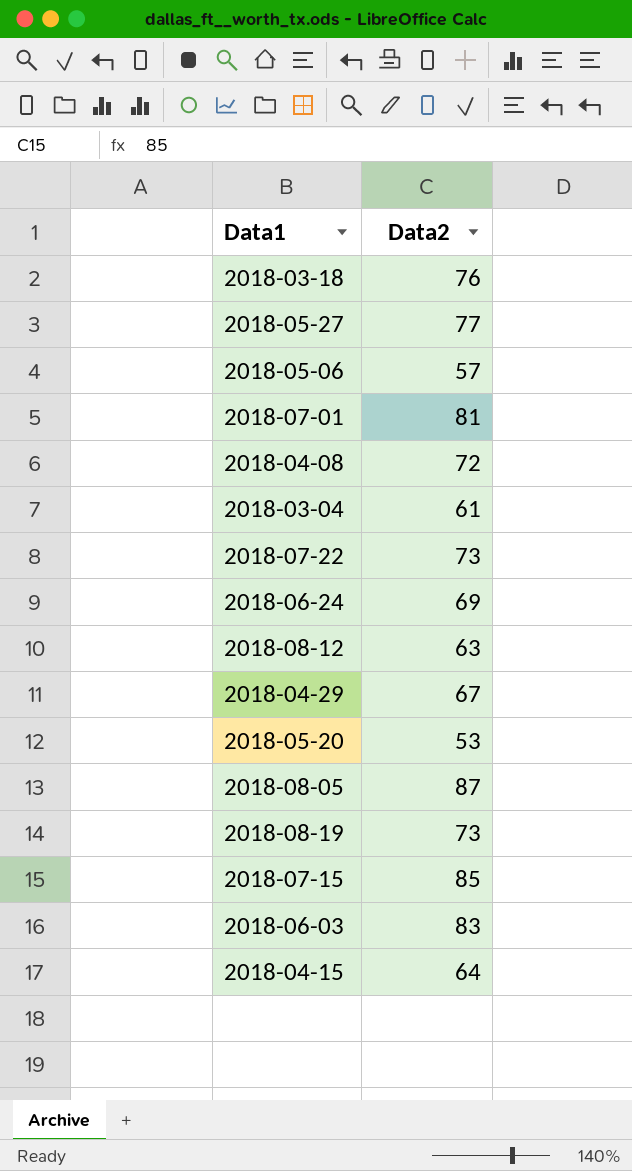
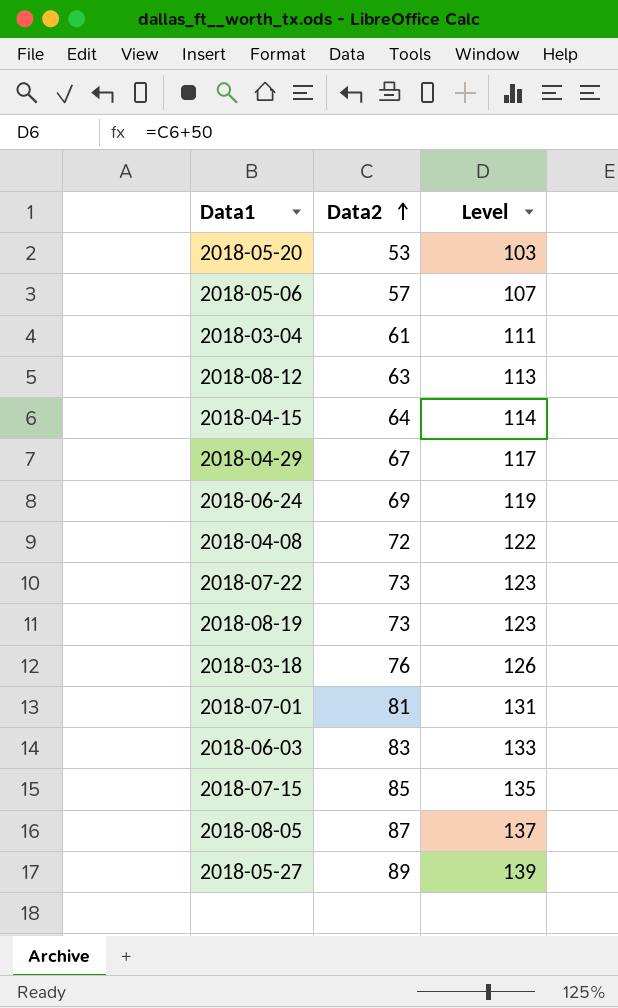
row order: none -> Data2 ascending
column Level | formula: none -> [Data2] + 50
2018-05-27 | Data2: 77 -> 89

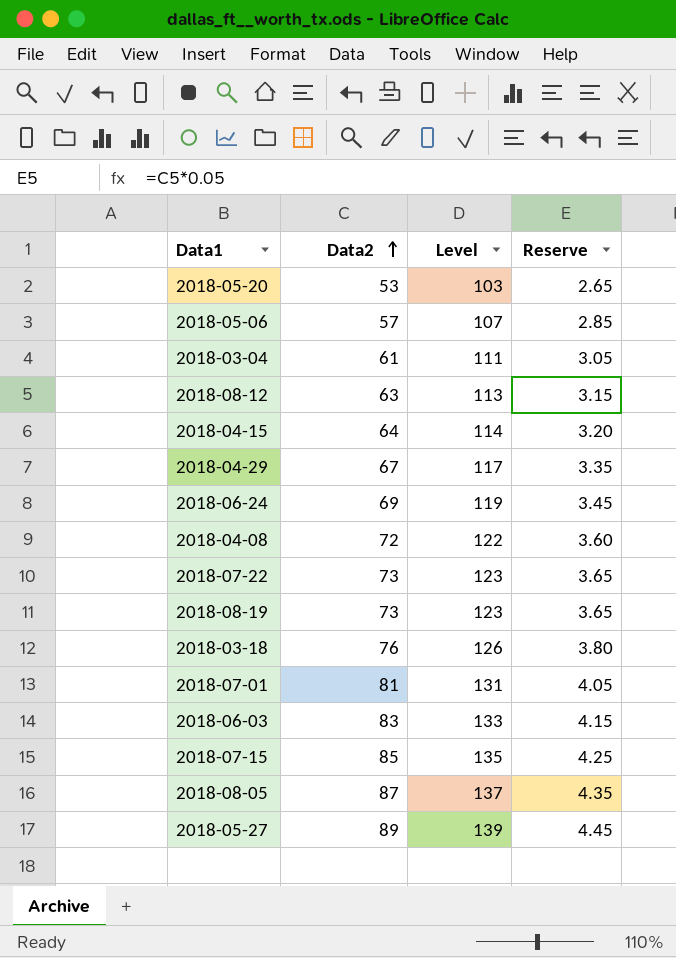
column Reserve | formula: none -> [Data2] * 0.05

